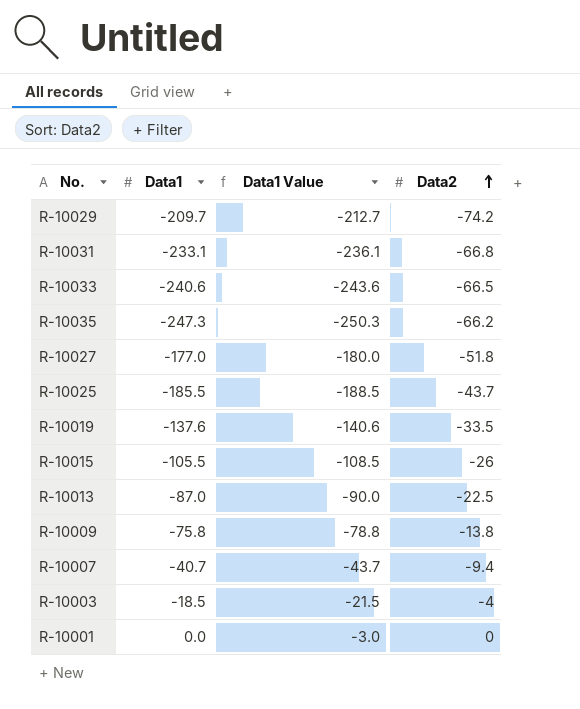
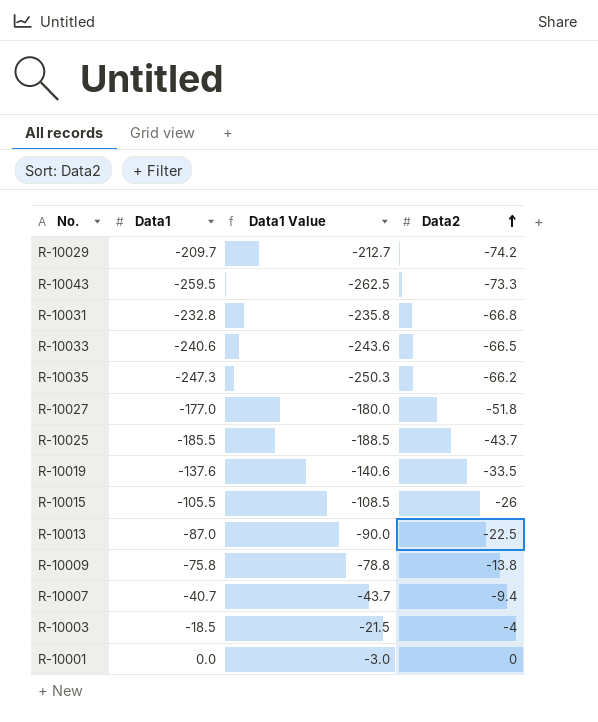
row R-10043: none -> -259.5 | -262.5 | -73.3
R-10031 | Data1: -233.1 -> -232.8
R-10031 | Data1 Value: -236.1 -> -235.8

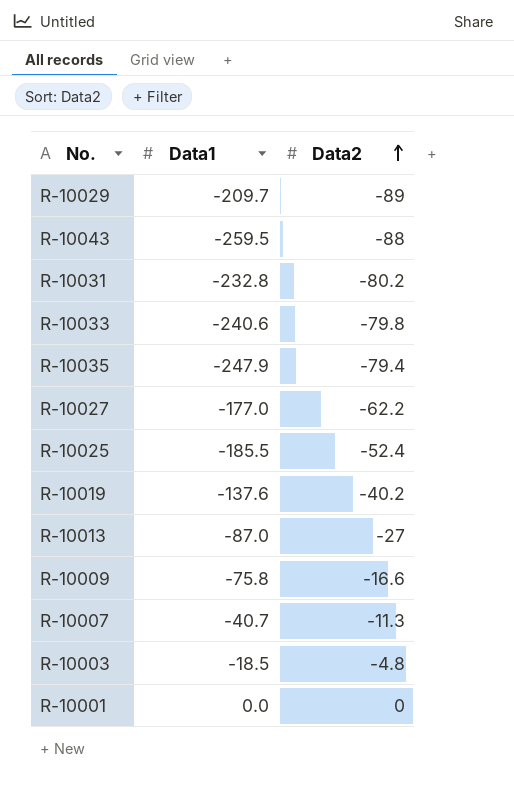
column Data1 Value | formula: [Data1] - 3 -> none
row R-10015: -105.5 | -108.5 | -26 -> none
R-10029 | Data2: -74.2 -> -89
R-10043 | Data2: -73.3 -> -88
R-10031 | Data2: -66.8 -> -80.2
R-10033 | Data2: -66.5 -> -79.8
R-10035 | Data1: -247.3 -> -247.9
R-10035 | Data2: -66.2 -> -79.4
R-10027 | Data2: -51.8 -> -62.2
R-10025 | Data2: -43.7 -> -52.4
R-10019 | Data2: -33.5 -> -40.2
R-10013 | Data2: -22.5 -> -27
R-10009 | Data2: -13.8 -> -16.6
R-10007 | Data2: -9.4 -> -11.3
R-10003 | Data2: -4 -> -4.8

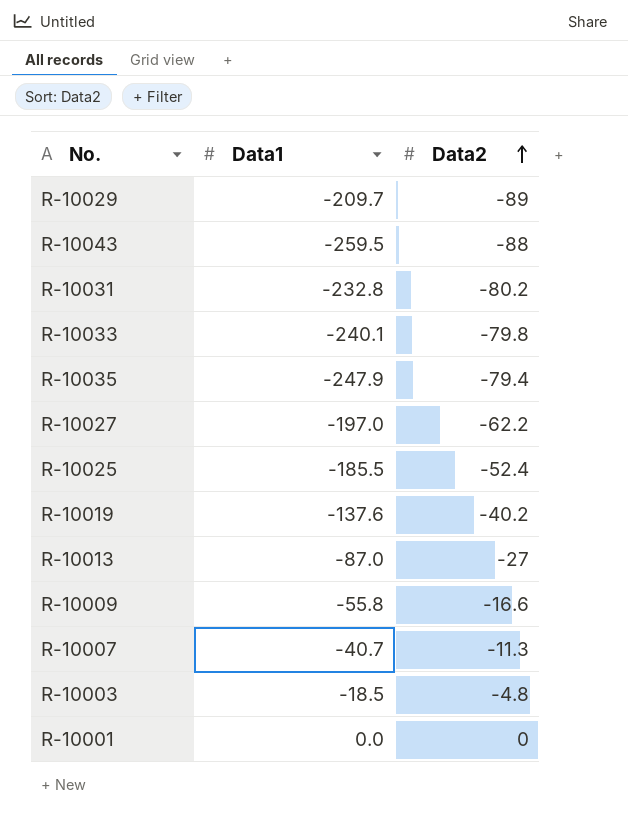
R-10033 | Data1: -240.6 -> -240.1
R-10027 | Data1: -177.0 -> -197.0
R-10009 | Data1: -75.8 -> -55.8

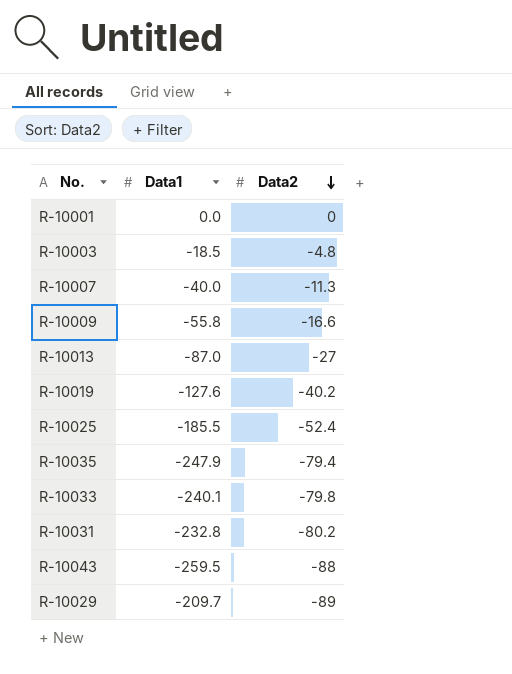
row order: Data2 ascending -> Data2 descending
row R-10027: -197.0 | -62.2 -> none
R-10007 | Data1: -40.7 -> -40.0
R-10019 | Data1: -137.6 -> -127.6

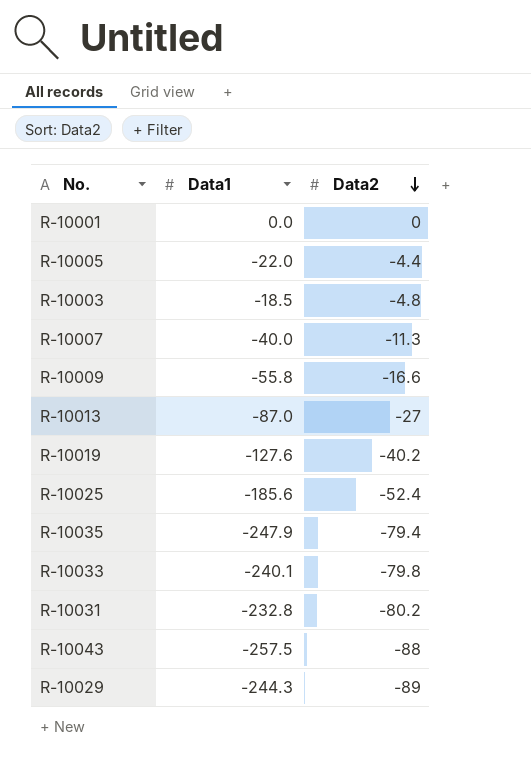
row R-10005: none -> -22.0 | -4.4
R-10025 | Data1: -185.5 -> -185.6
R-10043 | Data1: -259.5 -> -257.5
R-10029 | Data1: -209.7 -> -244.3

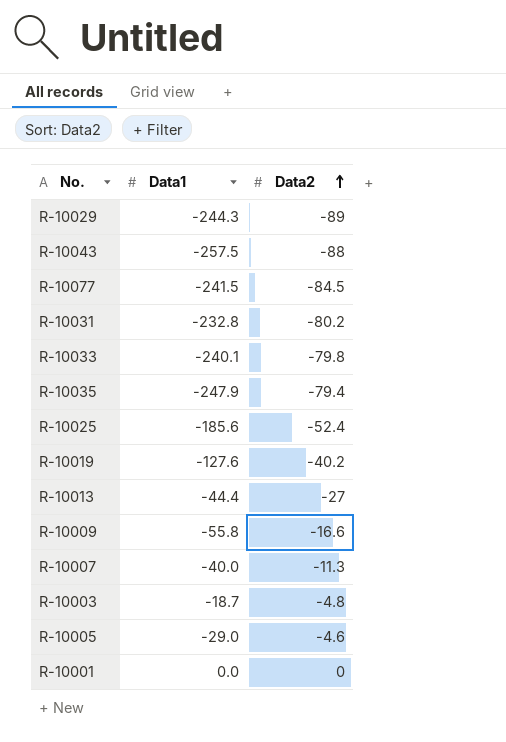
row order: Data2 descending -> Data2 ascending
row R-10077: none -> -241.5 | -84.5
R-10013 | Data1: -87.0 -> -44.4
R-10003 | Data1: -18.5 -> -18.7
R-10005 | Data1: -22.0 -> -29.0
R-10005 | Data2: -4.4 -> -4.6

